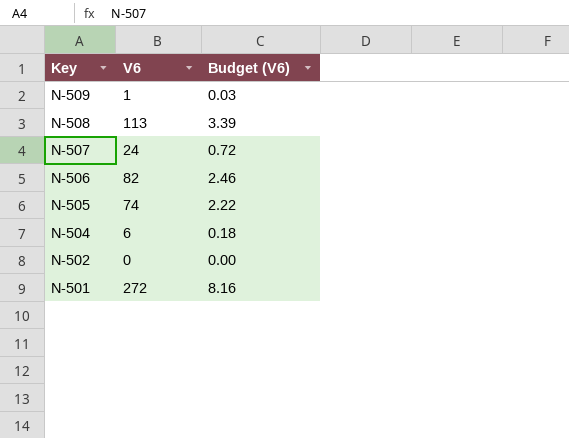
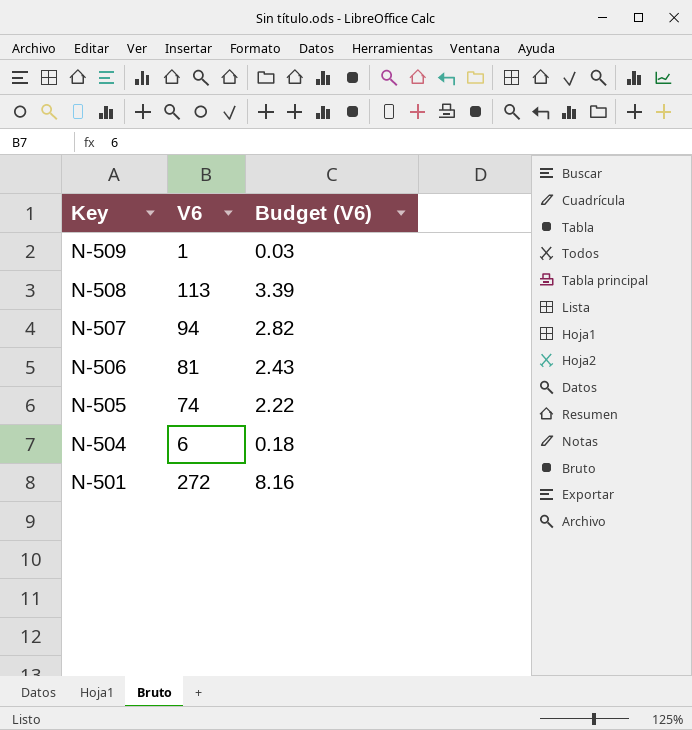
row N-502: 0 | 0.00 -> none
N-507 | V6: 24 -> 94
N-507 | Budget (V6): 0.72 -> 2.82
N-506 | V6: 82 -> 81
N-506 | Budget (V6): 2.46 -> 2.43

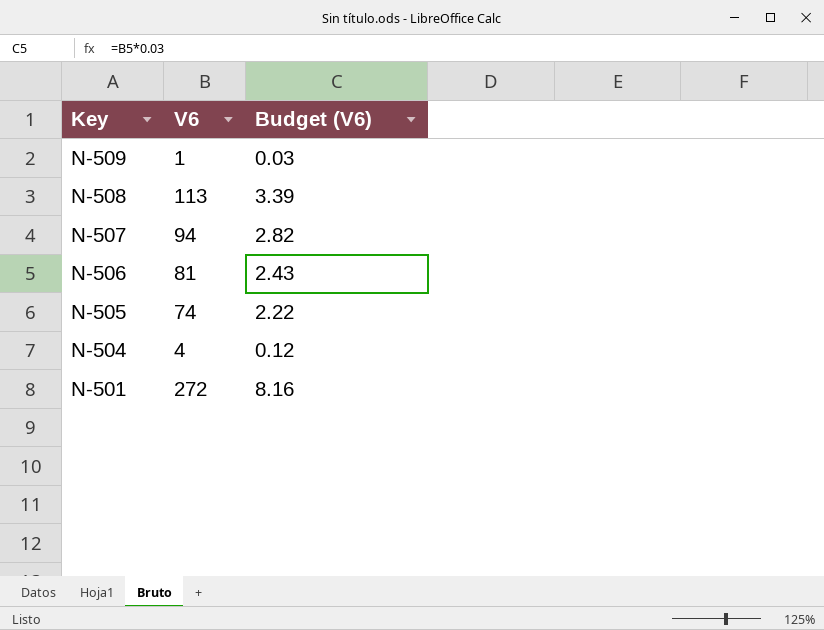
N-504 | V6: 6 -> 4
N-504 | Budget (V6): 0.18 -> 0.12

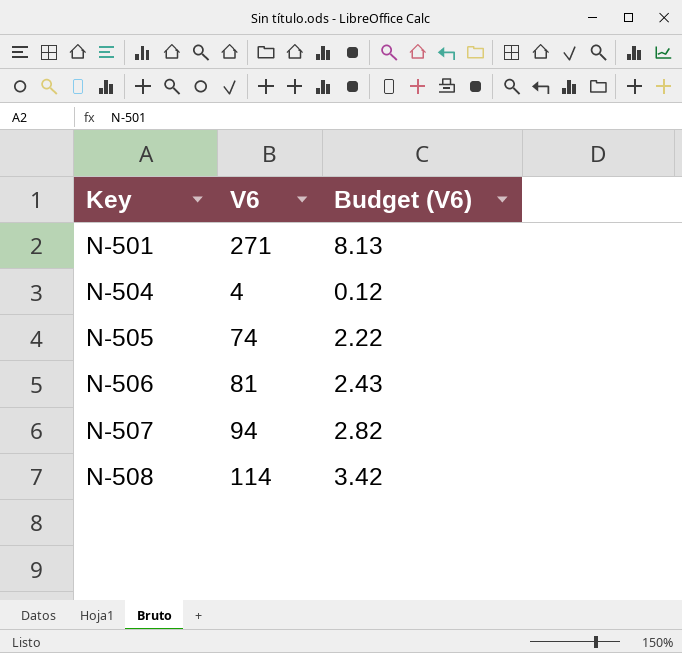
row order: Key descending -> Key ascending
row N-509: 1 | 0.03 -> none
N-501 | V6: 272 -> 271
N-501 | Budget (V6): 8.16 -> 8.13
N-508 | V6: 113 -> 114
N-508 | Budget (V6): 3.39 -> 3.42

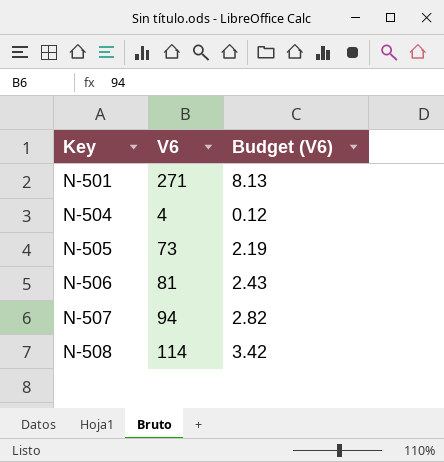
N-505 | V6: 74 -> 73
N-505 | Budget (V6): 2.22 -> 2.19

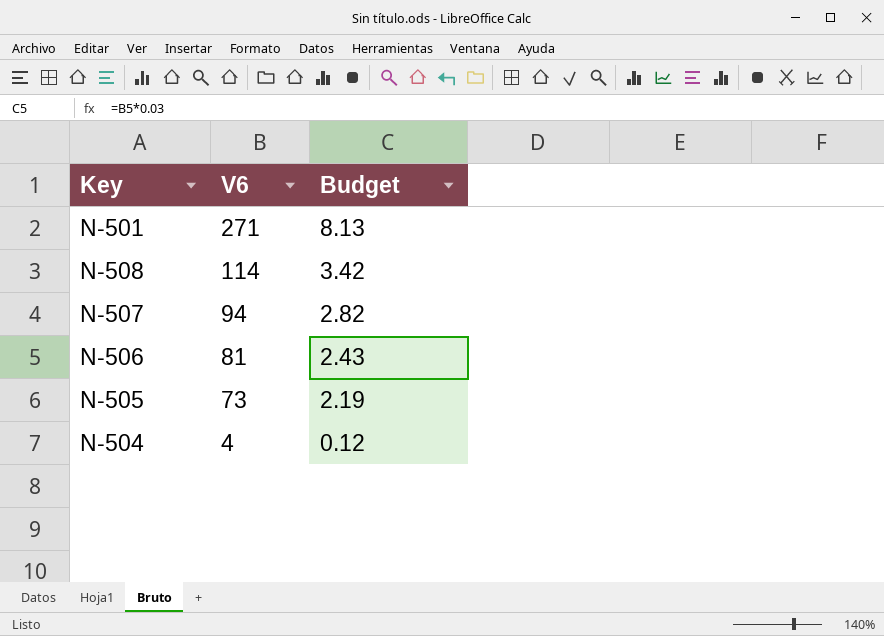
row order: Key ascending -> V6 descending
column name: Budget (V6) -> Budget

